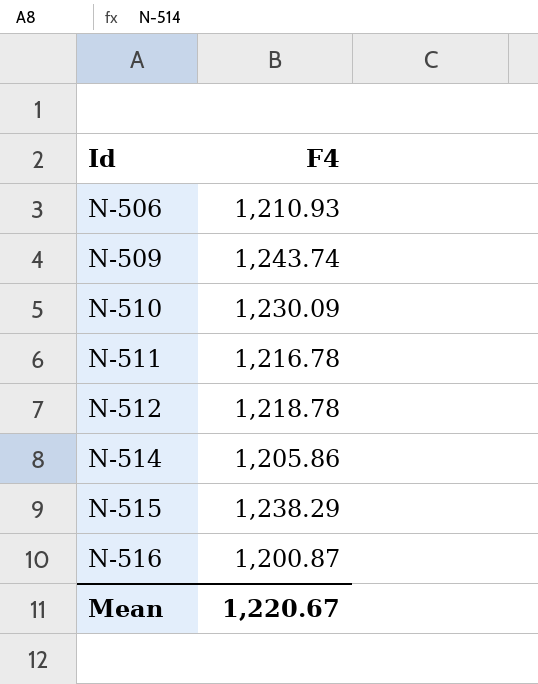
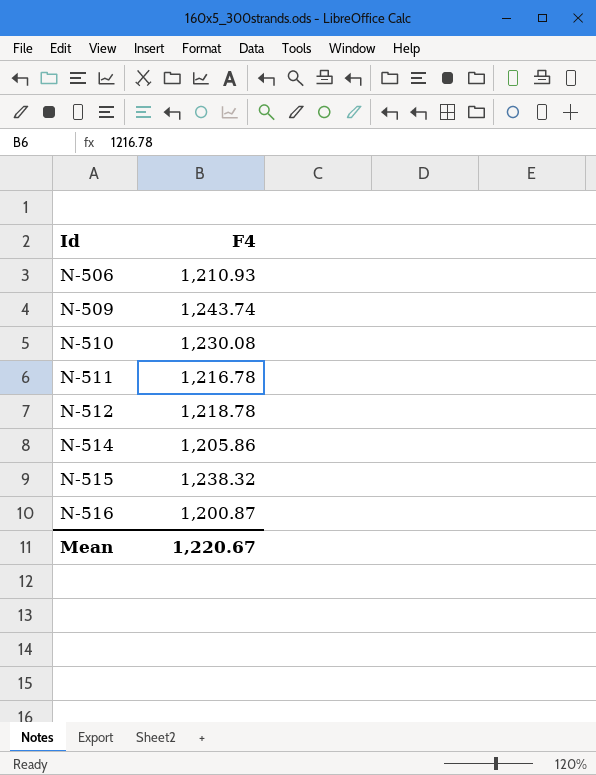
N-510 | F4: 1,230.09 -> 1,230.08
N-515 | F4: 1,238.29 -> 1,238.32

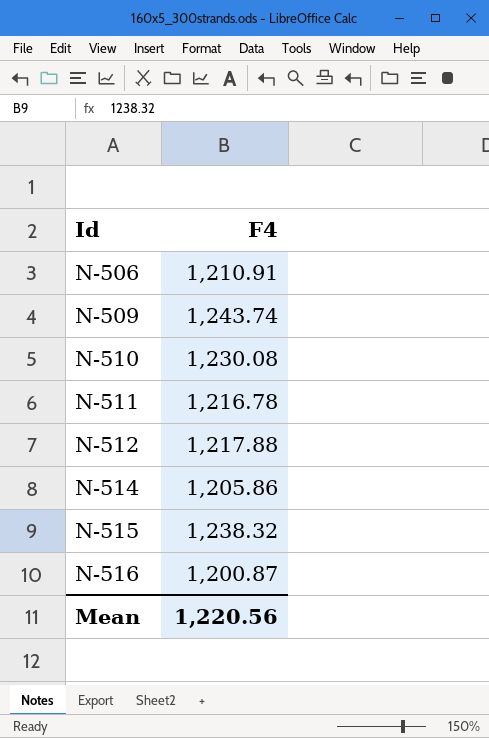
N-506 | F4: 1,210.93 -> 1,210.91
N-512 | F4: 1,218.78 -> 1,217.88
Mean | F4: 1,220.67 -> 1,220.56

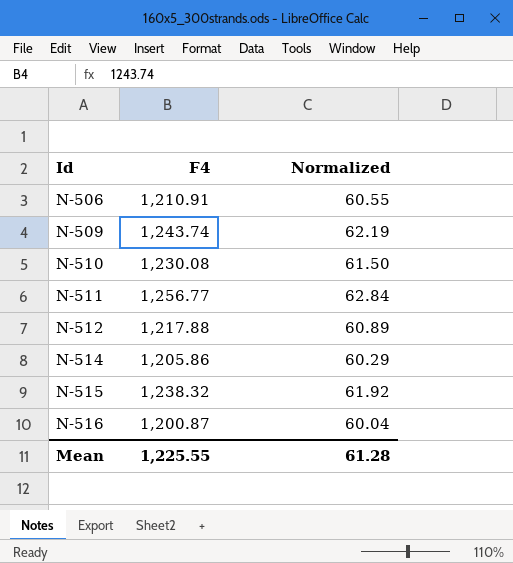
column Normalized | formula: none -> [F4] * 0.05
N-511 | F4: 1,216.78 -> 1,256.77
Mean | F4: 1,220.56 -> 1,225.55

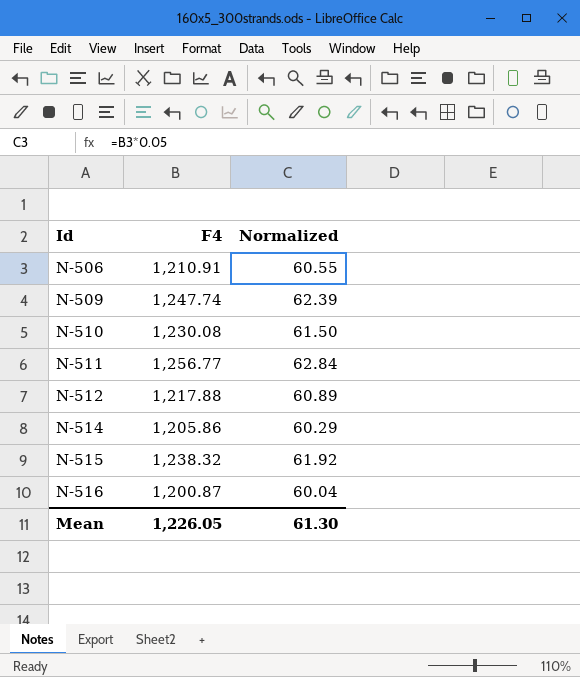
N-509 | F4: 1,243.74 -> 1,247.74
N-509 | Normalized: 62.19 -> 62.39
Mean | F4: 1,225.55 -> 1,226.05
Mean | Normalized: 61.28 -> 61.30

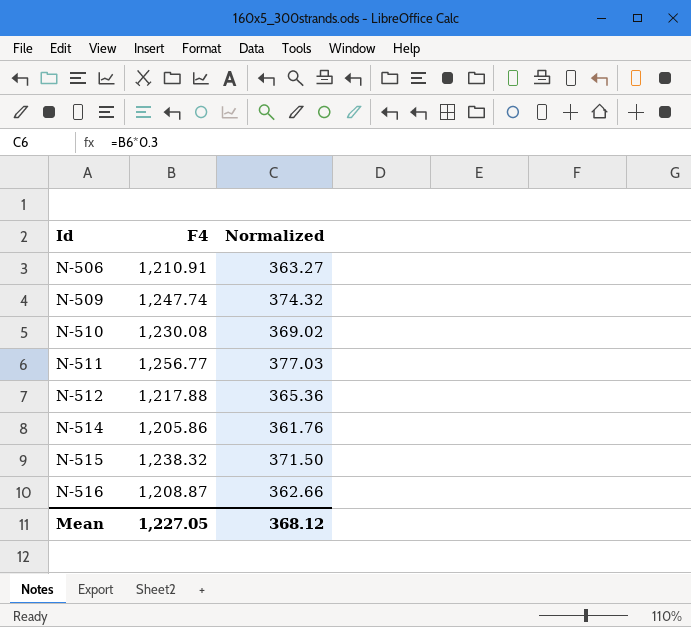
column Normalized | formula: [F4] * 0.05 -> [F4] * 0.3
N-516 | F4: 1,200.87 -> 1,208.87
Mean | F4: 1,226.05 -> 1,227.05
Mean | Normalized: 61.30 -> 368.12

